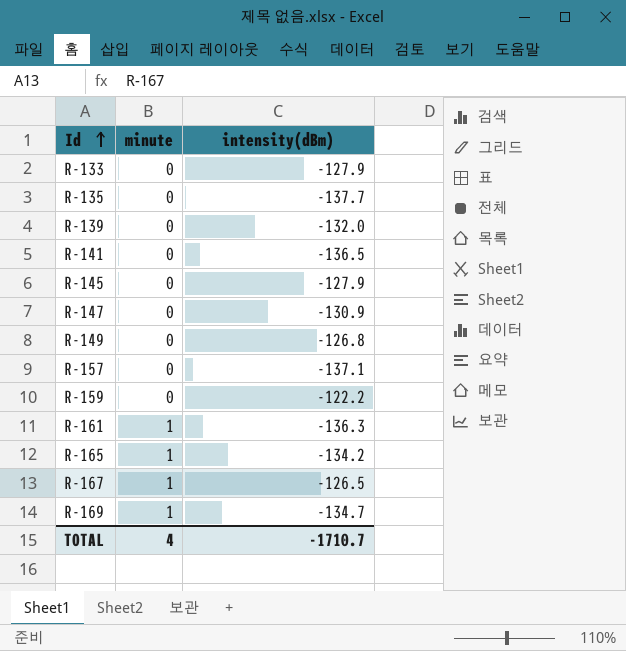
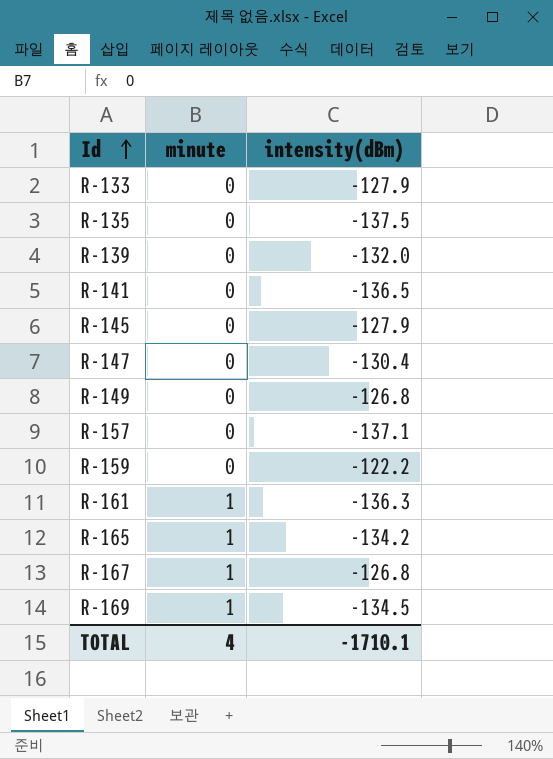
R-135 | intensity(dBm): -137.7 -> -137.5
R-147 | intensity(dBm): -130.9 -> -130.4
R-167 | intensity(dBm): -126.5 -> -126.8
R-169 | intensity(dBm): -134.7 -> -134.5
TOTAL | intensity(dBm): -1710.7 -> -1710.1

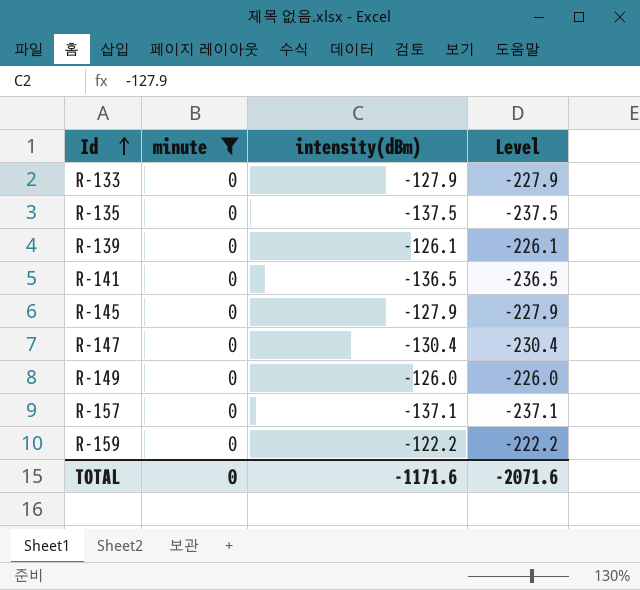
filter: none -> minute = 0
column Level | formula: none -> [intensity(dBm)] - 100
R-139 | intensity(dBm): -132.0 -> -126.1
R-149 | intensity(dBm): -126.8 -> -126.0
TOTAL | minute: 4 -> 0
TOTAL | intensity(dBm): -1710.1 -> -1171.6

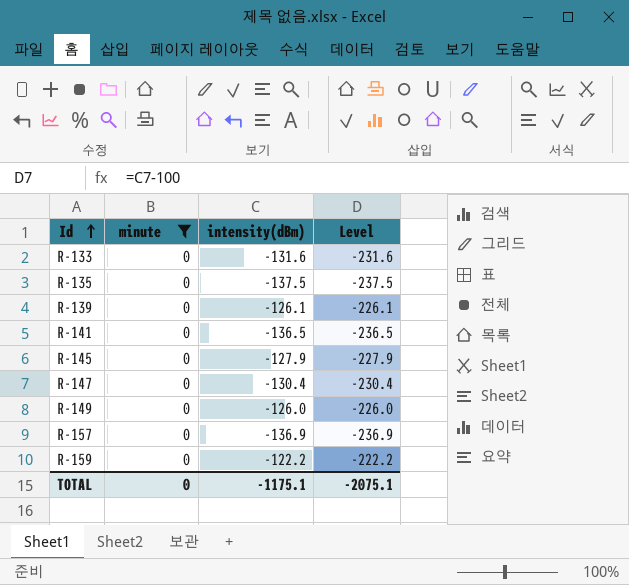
R-133 | intensity(dBm): -127.9 -> -131.6
R-133 | Level: -227.9 -> -231.6
R-157 | intensity(dBm): -137.1 -> -136.9
R-157 | Level: -237.1 -> -236.9
TOTAL | intensity(dBm): -1171.6 -> -1175.1
TOTAL | Level: -2071.6 -> -2075.1

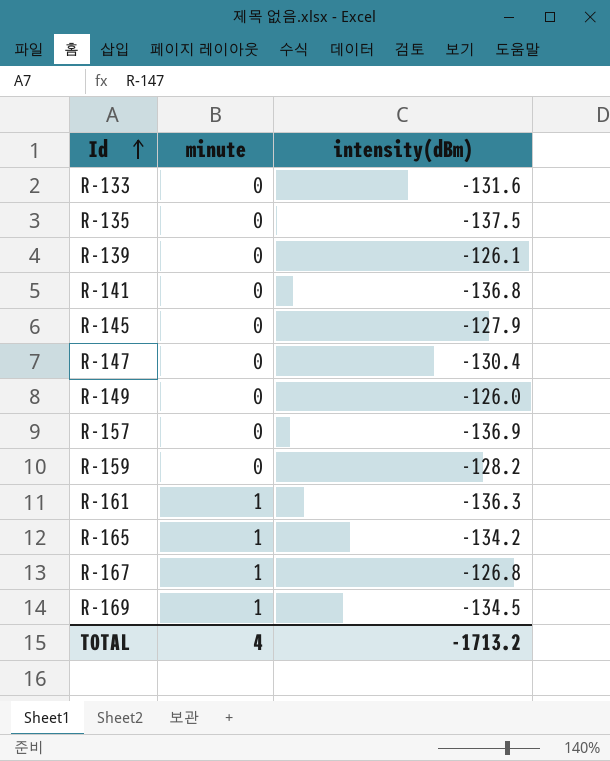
filter: minute = 0 -> none
column Level | formula: [intensity(dBm)] - 100 -> none
R-141 | intensity(dBm): -136.5 -> -136.8
R-159 | intensity(dBm): -122.2 -> -128.2
TOTAL | minute: 0 -> 4
TOTAL | intensity(dBm): -1175.1 -> -1713.2

